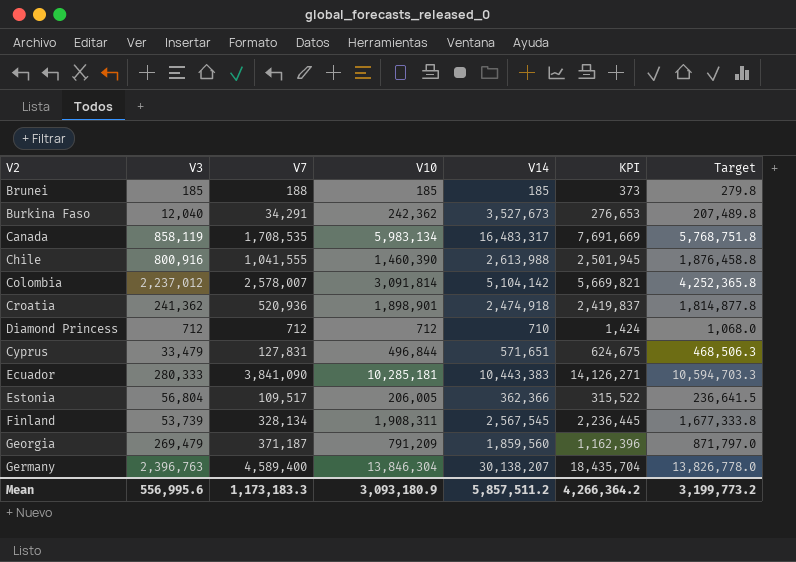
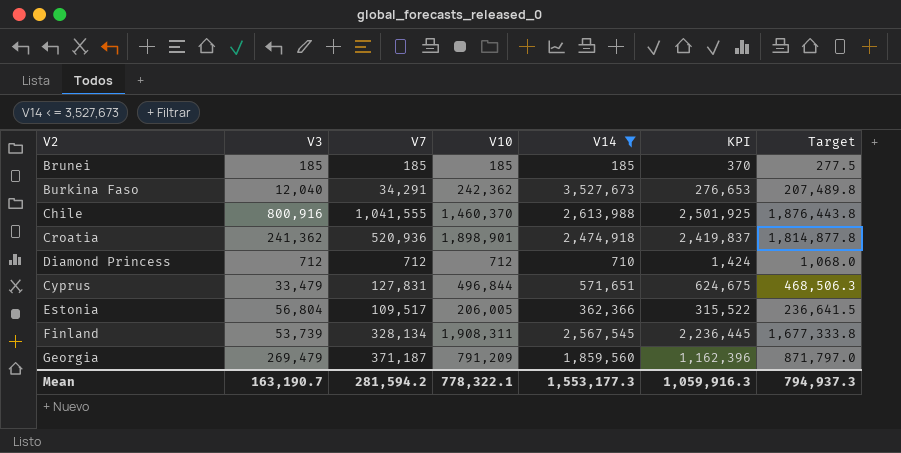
filter: none -> V14 <= 3,527,673
Brunei | V7: 188 -> 185
Brunei | KPI: 373 -> 370
Brunei | Target: 279.8 -> 277.5
Chile | V10: 1,460,390 -> 1,460,370
Chile | KPI: 2,501,945 -> 2,501,925
Chile | Target: 1,876,458.8 -> 1,876,443.8
Mean | V3: 556,995.6 -> 163,190.7
Mean | V7: 1,173,183.3 -> 281,594.2
Mean | V10: 3,093,180.9 -> 778,322.1
Mean | V14: 5,857,511.2 -> 1,553,177.3
Mean | KPI: 4,266,364.2 -> 1,059,916.3
Mean | Target: 3,199,773.2 -> 794,937.3

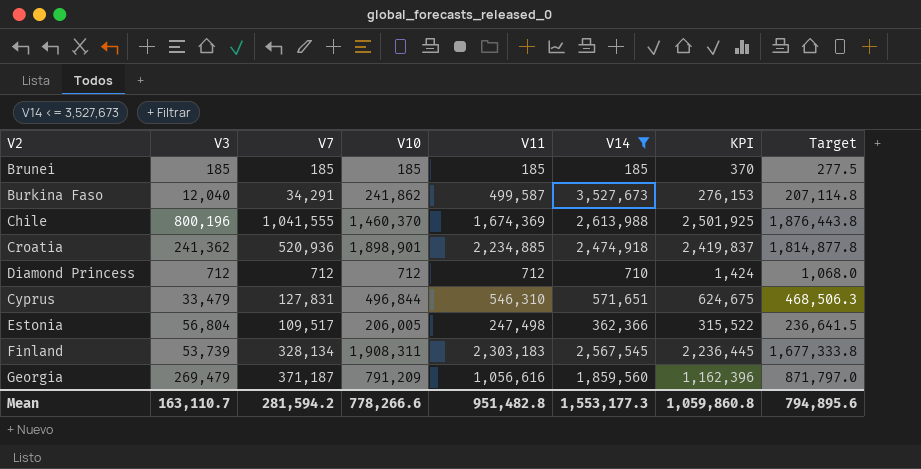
column V11 | position: none -> 5
Burkina Faso | V10: 242,362 -> 241,862
Burkina Faso | KPI: 276,653 -> 276,153
Burkina Faso | Target: 207,489.8 -> 207,114.8
Chile | V3: 800,916 -> 800,196
Mean | V3: 163,190.7 -> 163,110.7
Mean | V10: 778,322.1 -> 778,266.6
Mean | KPI: 1,059,916.3 -> 1,059,860.8
Mean | Target: 794,937.3 -> 794,895.6

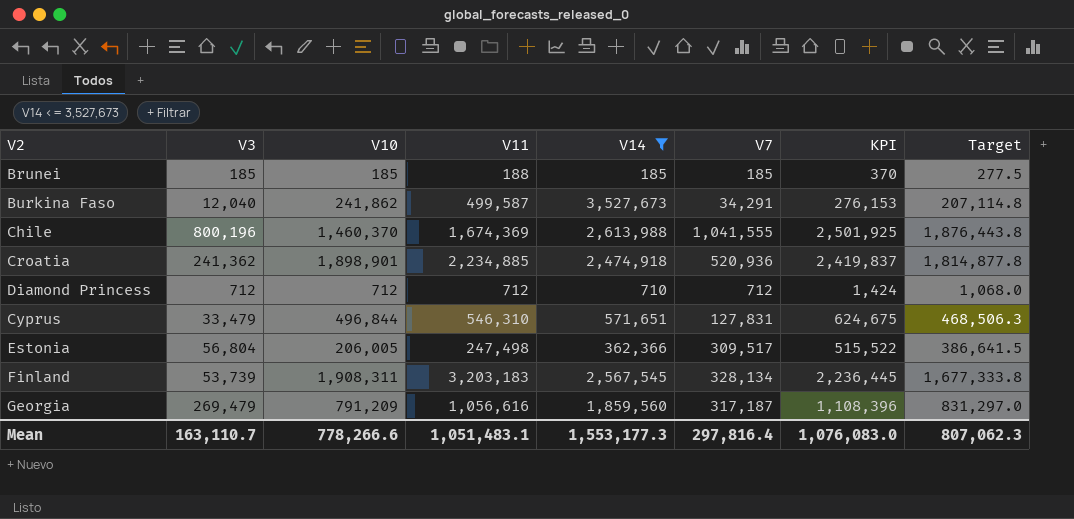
column V7 | position: 3 -> 6
Brunei | V11: 185 -> 188
Estonia | V7: 109,517 -> 309,517
Estonia | KPI: 315,522 -> 515,522
Estonia | Target: 236,641.5 -> 386,641.5
Finland | V11: 2,303,183 -> 3,203,183
Georgia | V7: 371,187 -> 317,187
Georgia | KPI: 1,162,396 -> 1,108,396
Georgia | Target: 871,797.0 -> 831,297.0
Mean | V11: 951,482.8 -> 1,051,483.1
Mean | V7: 281,594.2 -> 297,816.4
Mean | KPI: 1,059,860.8 -> 1,076,083.0
Mean | Target: 794,895.6 -> 807,062.3

